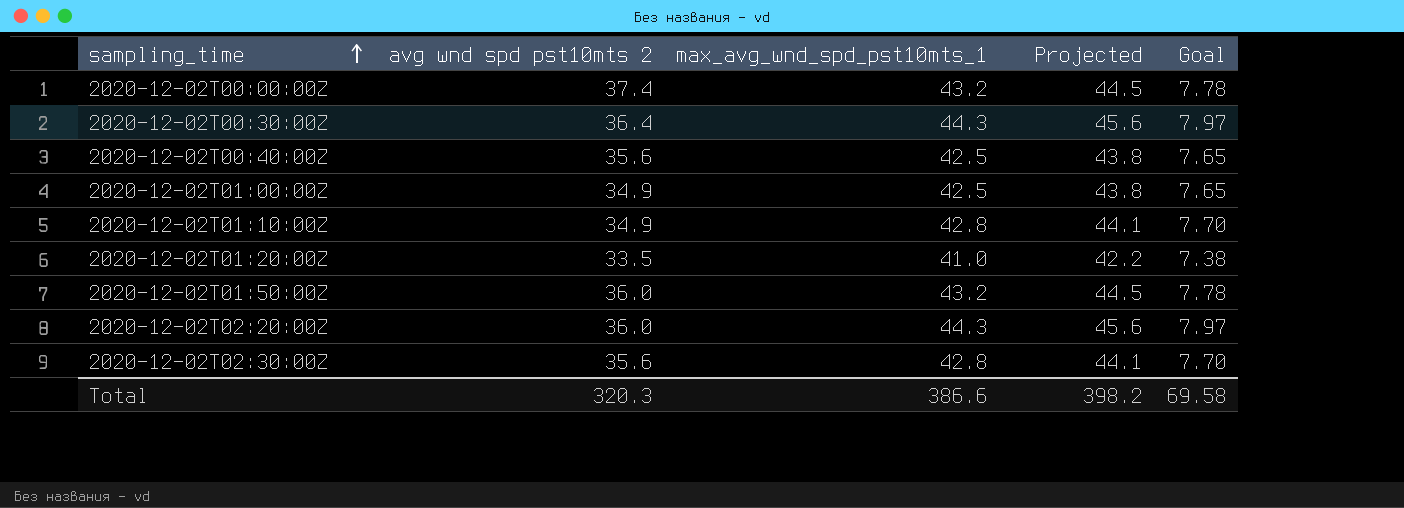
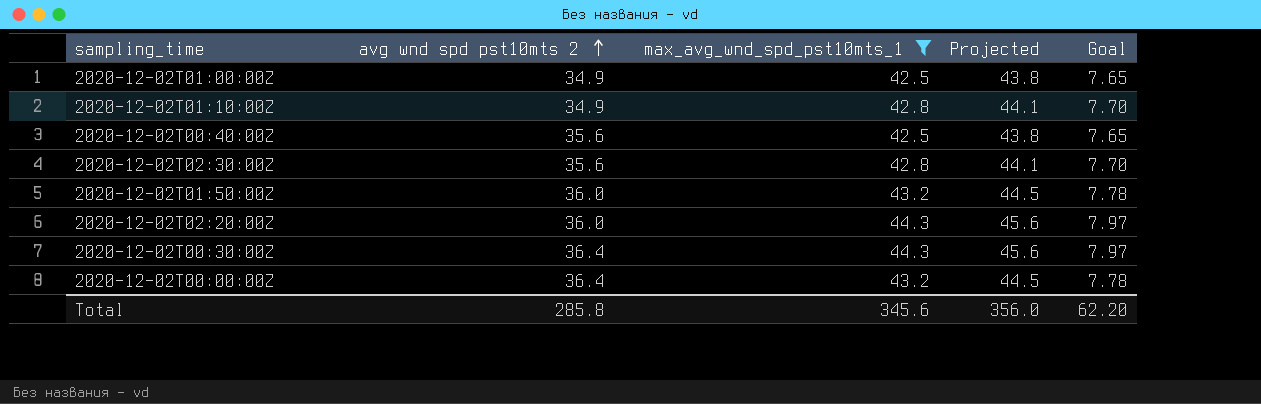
filter: none -> max_avg_wnd_spd_pst10mts_1 != 41.0
row order: sampling_time ascending -> avg wnd spd pst10mts 2 ascending
2020-12-02T00:00:00Z | avg wnd spd pst10mts 2: 37.4 -> 36.4
Total | avg wnd spd pst10mts 2: 320.3 -> 285.8
Total | max_avg_wnd_spd_pst10mts_1: 386.6 -> 345.6
Total | Projected: 398.2 -> 356.0
Total | Goal: 69.58 -> 62.20

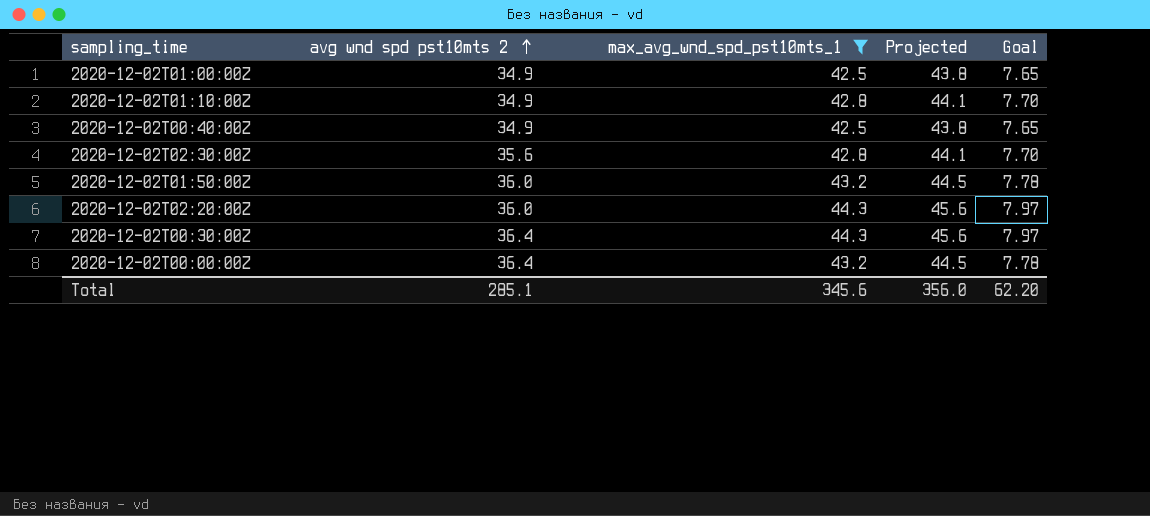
2020-12-02T00:40:00Z | avg wnd spd pst10mts 2: 35.6 -> 34.9
Total | avg wnd spd pst10mts 2: 285.8 -> 285.1

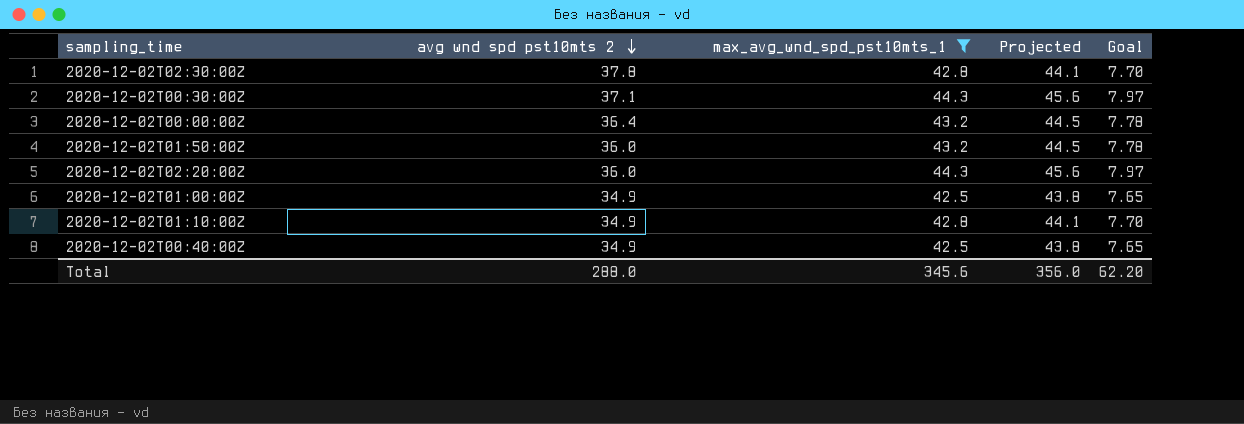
row order: avg wnd spd pst10mts 2 ascending -> avg wnd spd pst10mts 2 descending
2020-12-02T02:30:00Z | avg wnd spd pst10mts 2: 35.6 -> 37.8
2020-12-02T00:30:00Z | avg wnd spd pst10mts 2: 36.4 -> 37.1
Total | avg wnd spd pst10mts 2: 285.1 -> 288.0

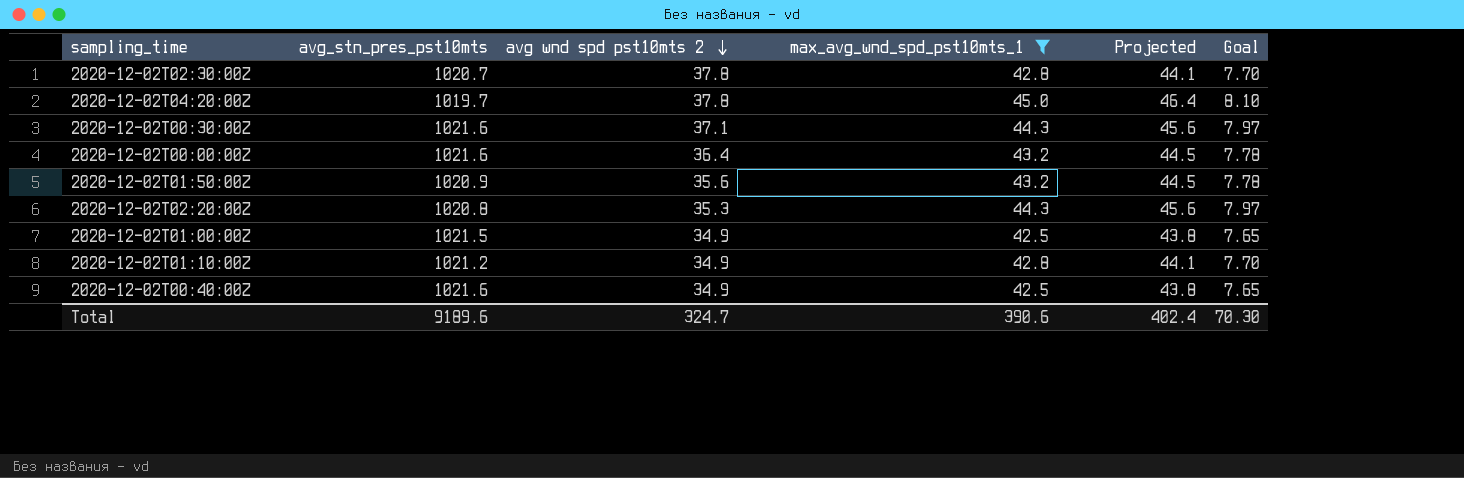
column avg_stn_pres_pst10mts | position: none -> 2
row 2020-12-02T04:20:00Z: none -> 1019.7 | 37.8 | 45.0 | 46.4 | 8.10
2020-12-02T01:50:00Z | avg wnd spd pst10mts 2: 36.0 -> 35.6
2020-12-02T02:20:00Z | avg wnd spd pst10mts 2: 36.0 -> 35.3
Total | avg wnd spd pst10mts 2: 288.0 -> 324.7
Total | max_avg_wnd_spd_pst10mts_1: 345.6 -> 390.6
Total | Projected: 356.0 -> 402.4
Total | Goal: 62.20 -> 70.30

